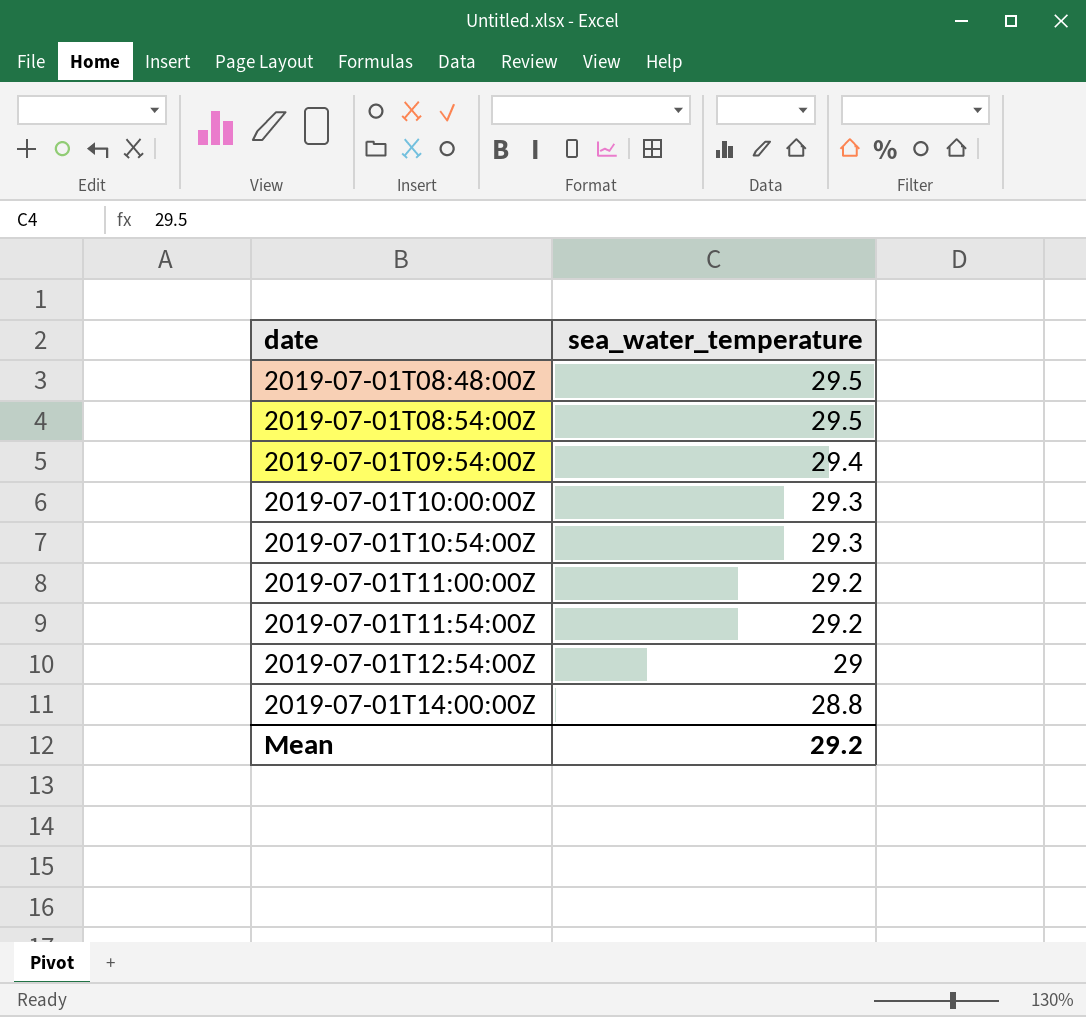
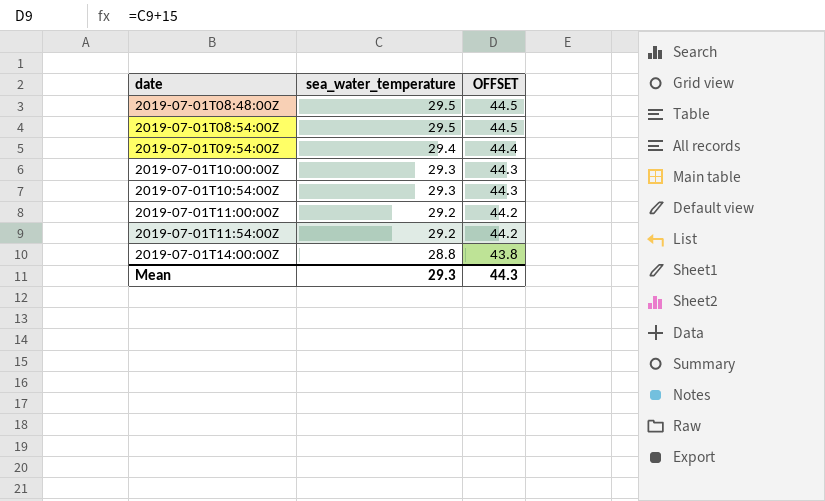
column OFFSET | formula: none -> [sea_water_temperature] + 15
row 2019-07-01T12:54:00Z: 29 -> none
Mean | sea_water_temperature: 29.2 -> 29.3

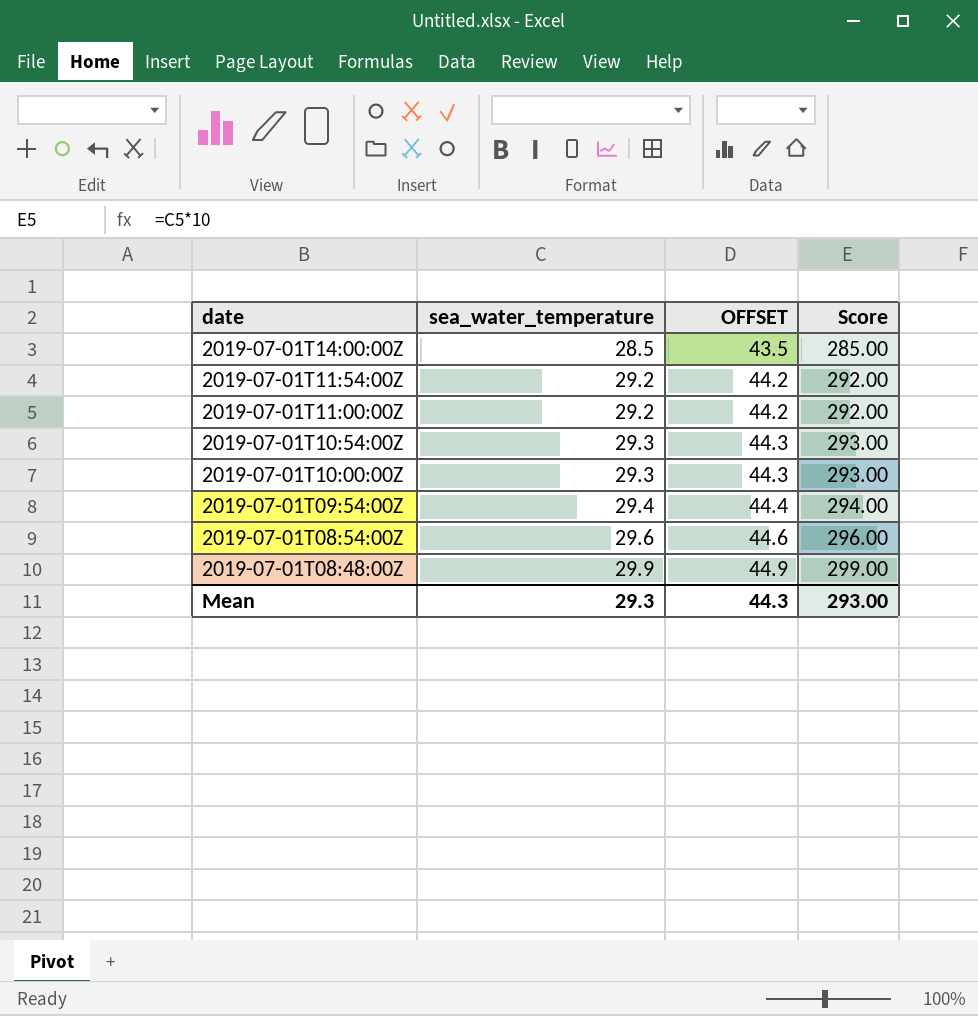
row order: date ascending -> date descending
column Score | formula: none -> [sea_water_temperature] * 10
2019-07-01T14:00:00Z | sea_water_temperature: 28.8 -> 28.5
2019-07-01T14:00:00Z | OFFSET: 43.8 -> 43.5
2019-07-01T08:54:00Z | sea_water_temperature: 29.5 -> 29.6
2019-07-01T08:54:00Z | OFFSET: 44.5 -> 44.6
2019-07-01T08:48:00Z | sea_water_temperature: 29.5 -> 29.9
2019-07-01T08:48:00Z | OFFSET: 44.5 -> 44.9

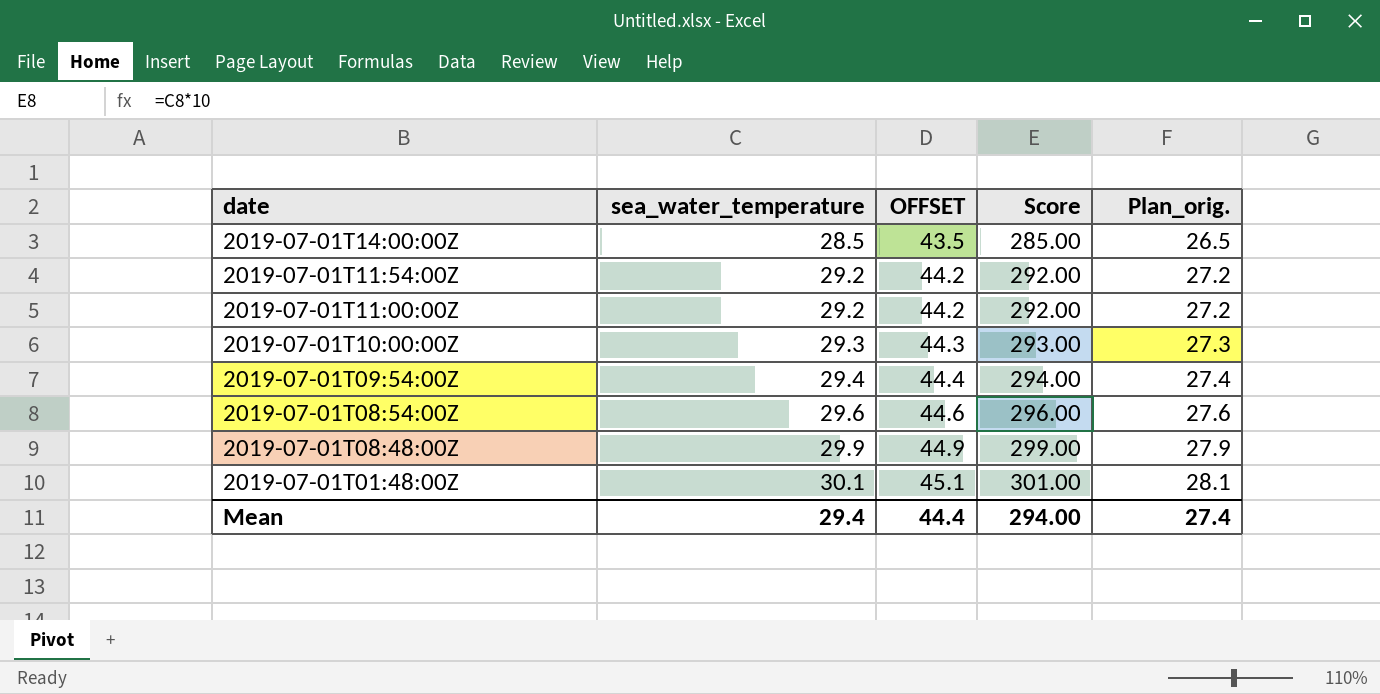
column Plan_orig. | formula: none -> [sea_water_temperature] - 2
row 2019-07-01T10:54:00Z: 29.3 | 44.3 | 293.00 -> none
row 2019-07-01T01:48:00Z: none -> 30.1 | 45.1 | 301.00 | 28.1
Mean | sea_water_temperature: 29.3 -> 29.4
Mean | OFFSET: 44.3 -> 44.4
Mean | Score: 293.00 -> 294.00

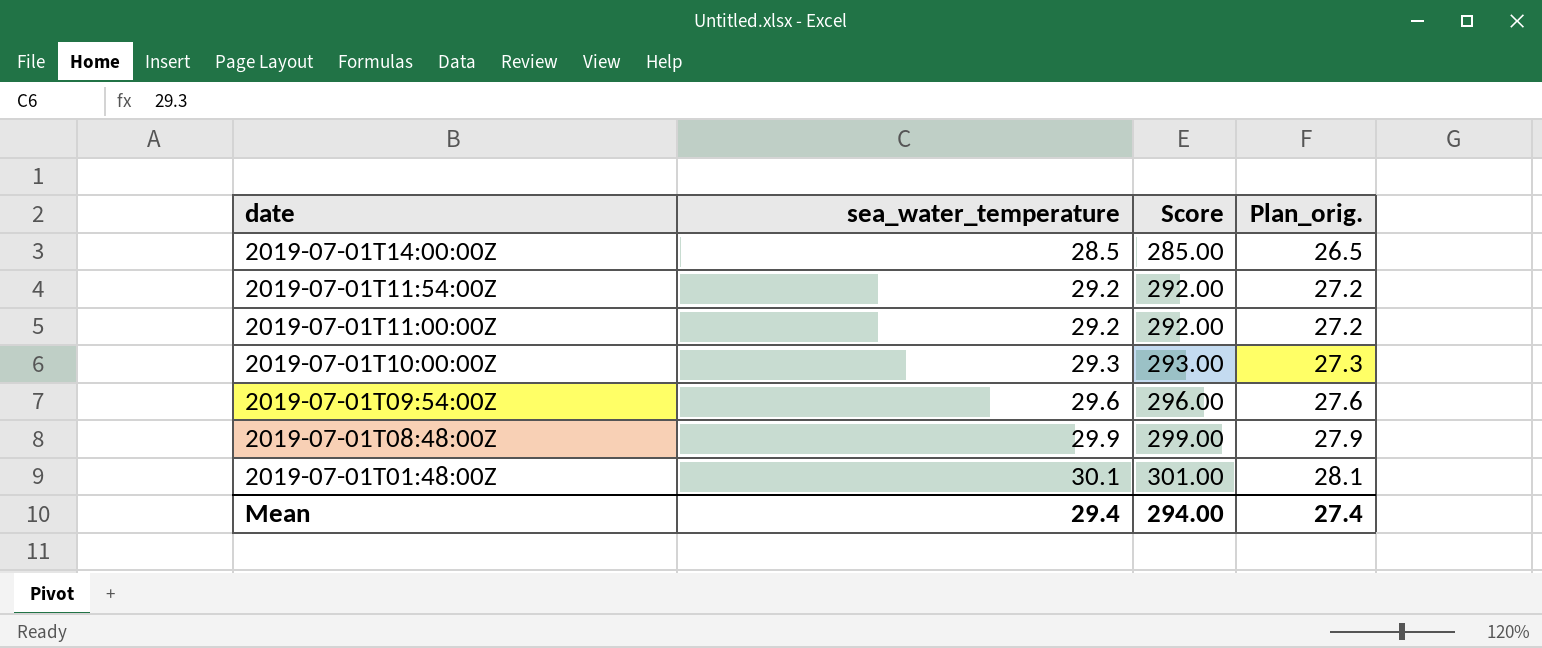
column OFFSET | formula: [sea_water_temperature] + 15 -> none
row 2019-07-01T08:54:00Z: 29.6 | 44.6 | 296.00 | 27.6 -> none
2019-07-01T09:54:00Z | sea_water_temperature: 29.4 -> 29.6
2019-07-01T09:54:00Z | Score: 294.00 -> 296.00
2019-07-01T09:54:00Z | Plan_orig.: 27.4 -> 27.6

